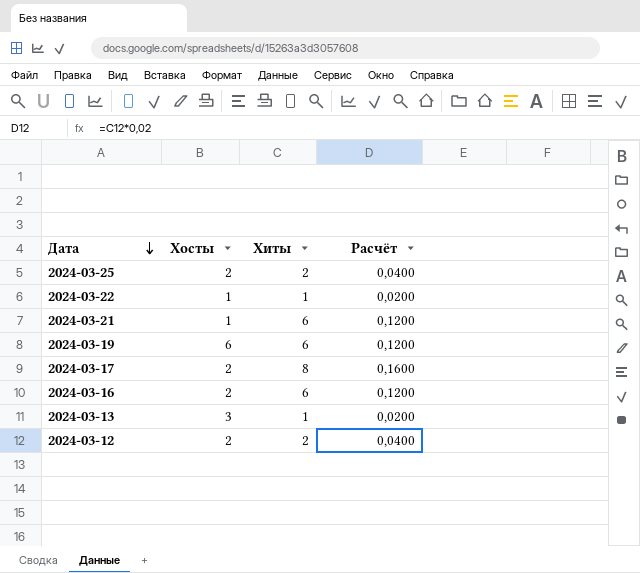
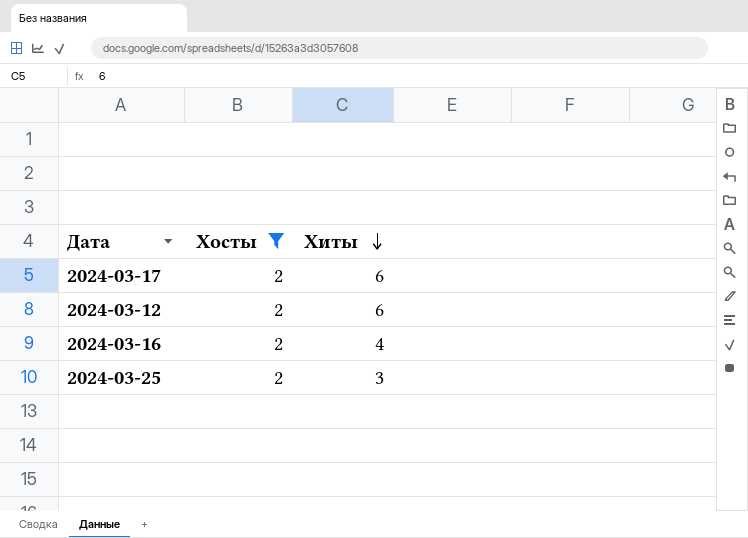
filter: none -> Хосты = 2
row order: Дата descending -> Хиты descending
column Расчёт | formula: [Хиты] * 0,02 -> none
2024-03-17 | Хиты: 8 -> 6
2024-03-12 | Хиты: 2 -> 6
2024-03-16 | Хиты: 6 -> 4
2024-03-25 | Хиты: 2 -> 3

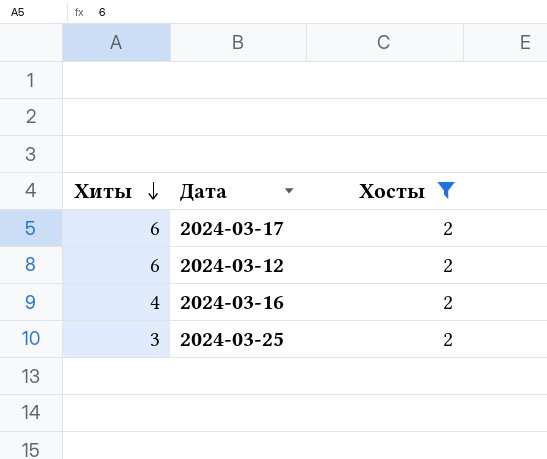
column Хиты | position: 3 -> 1

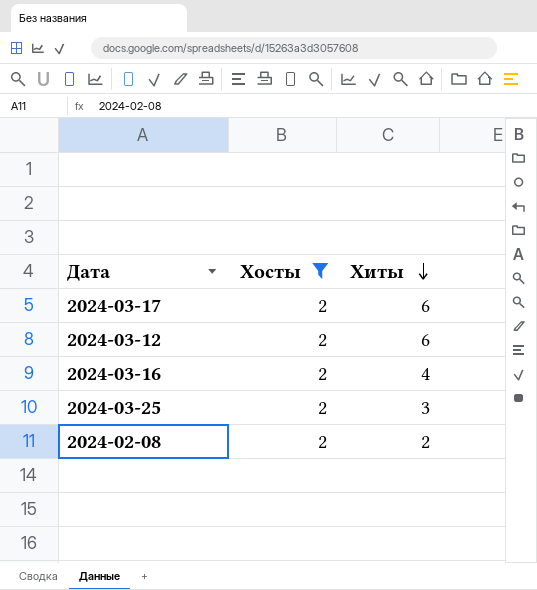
column Хиты | position: 1 -> 3
row 2024-02-08: none -> 2 | 2

